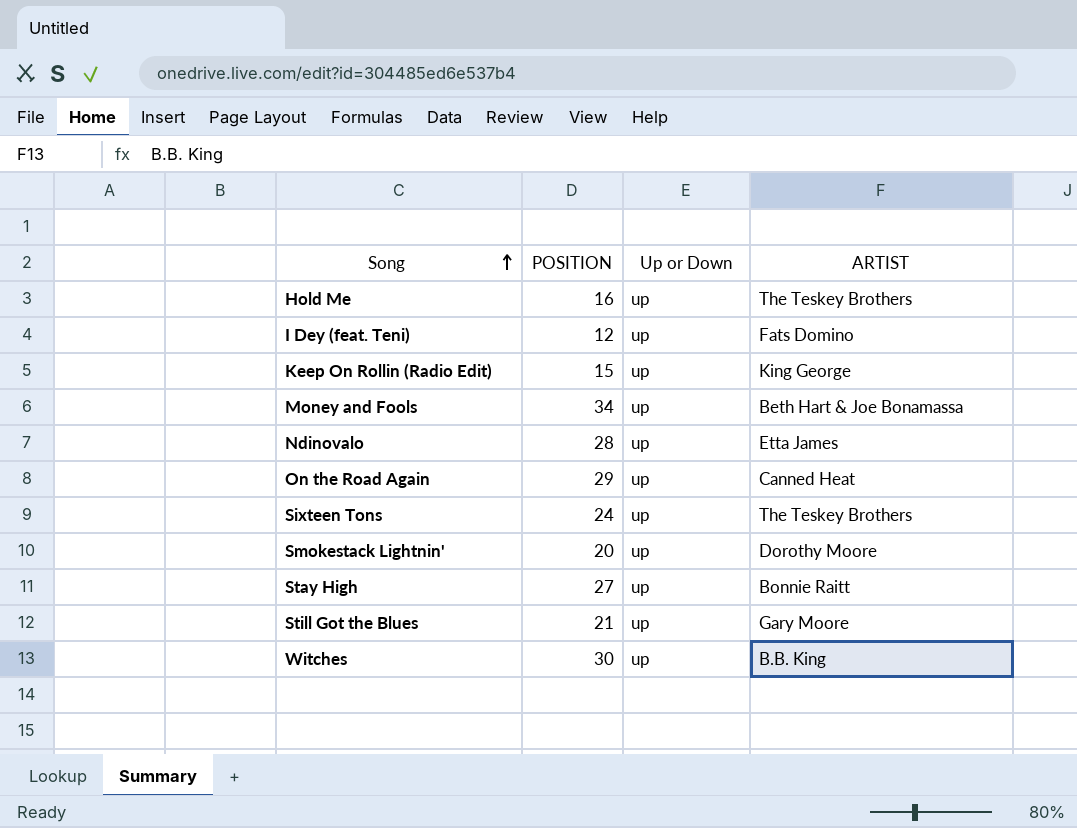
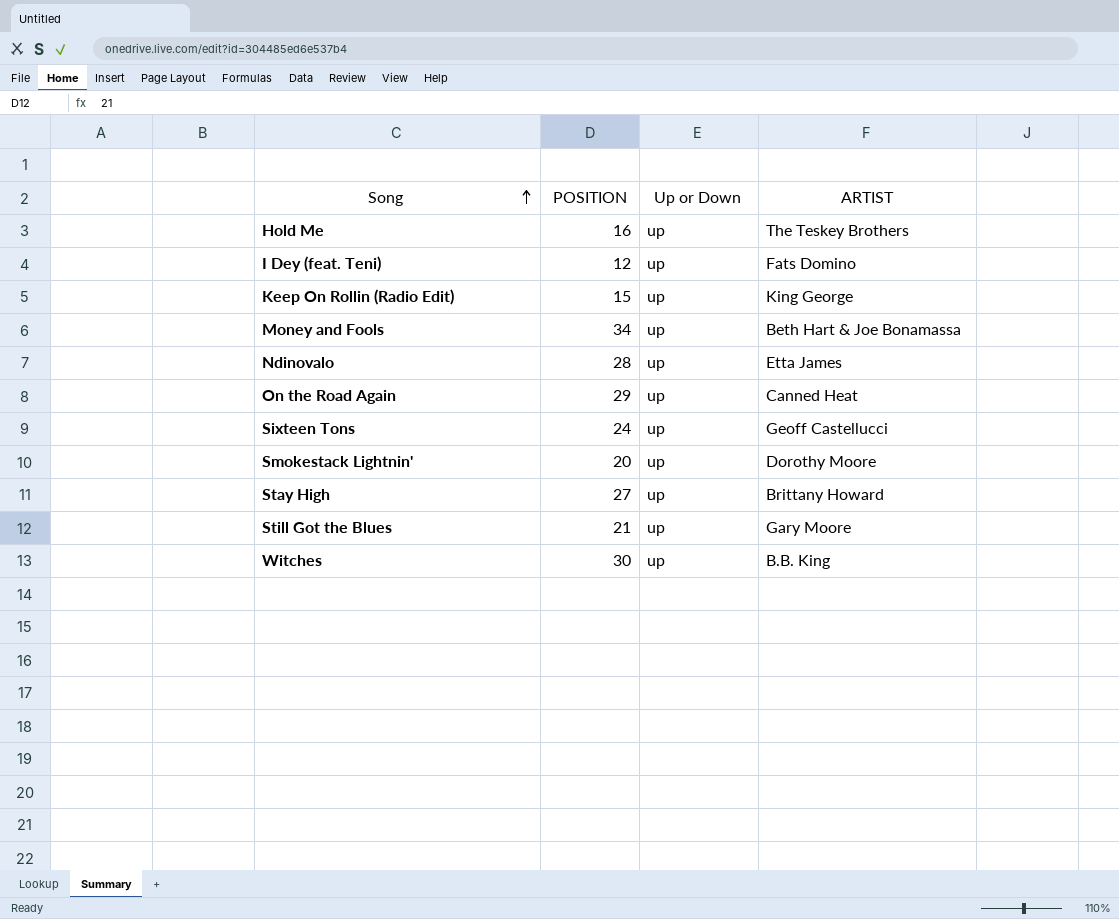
Sixteen Tons | ARTIST: The Teskey Brothers -> Geoff Castellucci
Stay High | ARTIST: Bonnie Raitt -> Brittany Howard

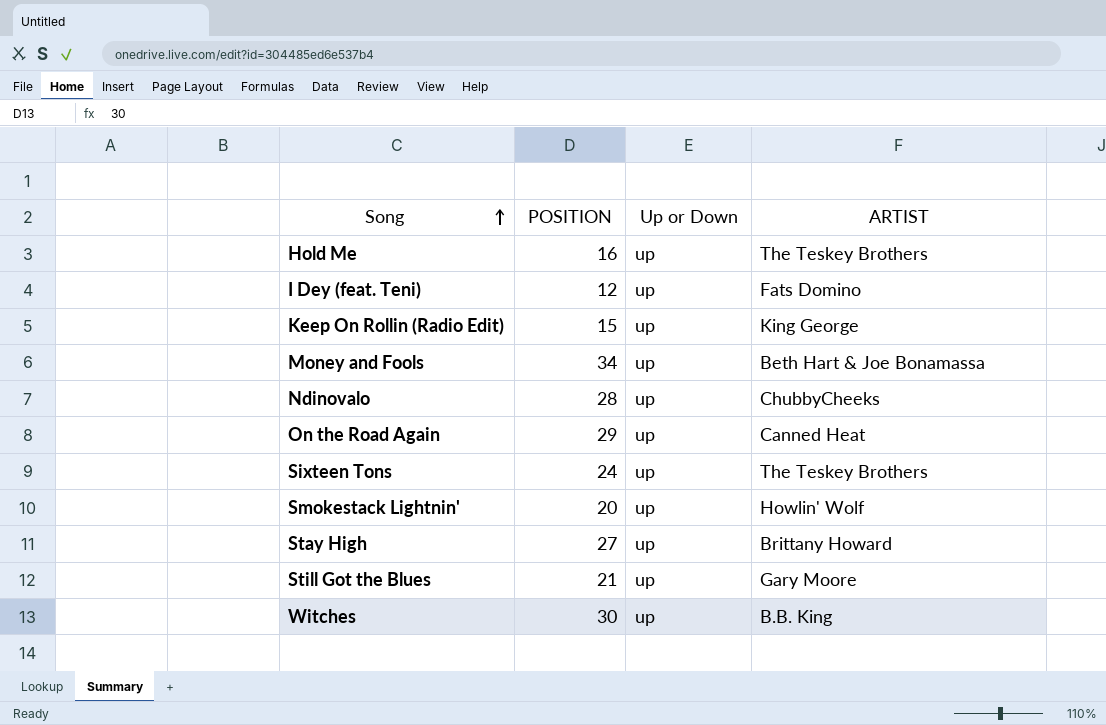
Ndinovalo | ARTIST: Etta James -> ChubbyCheeks
Sixteen Tons | ARTIST: Geoff Castellucci -> The Teskey Brothers
Smokestack Lightnin' | ARTIST: Dorothy Moore -> Howlin' Wolf

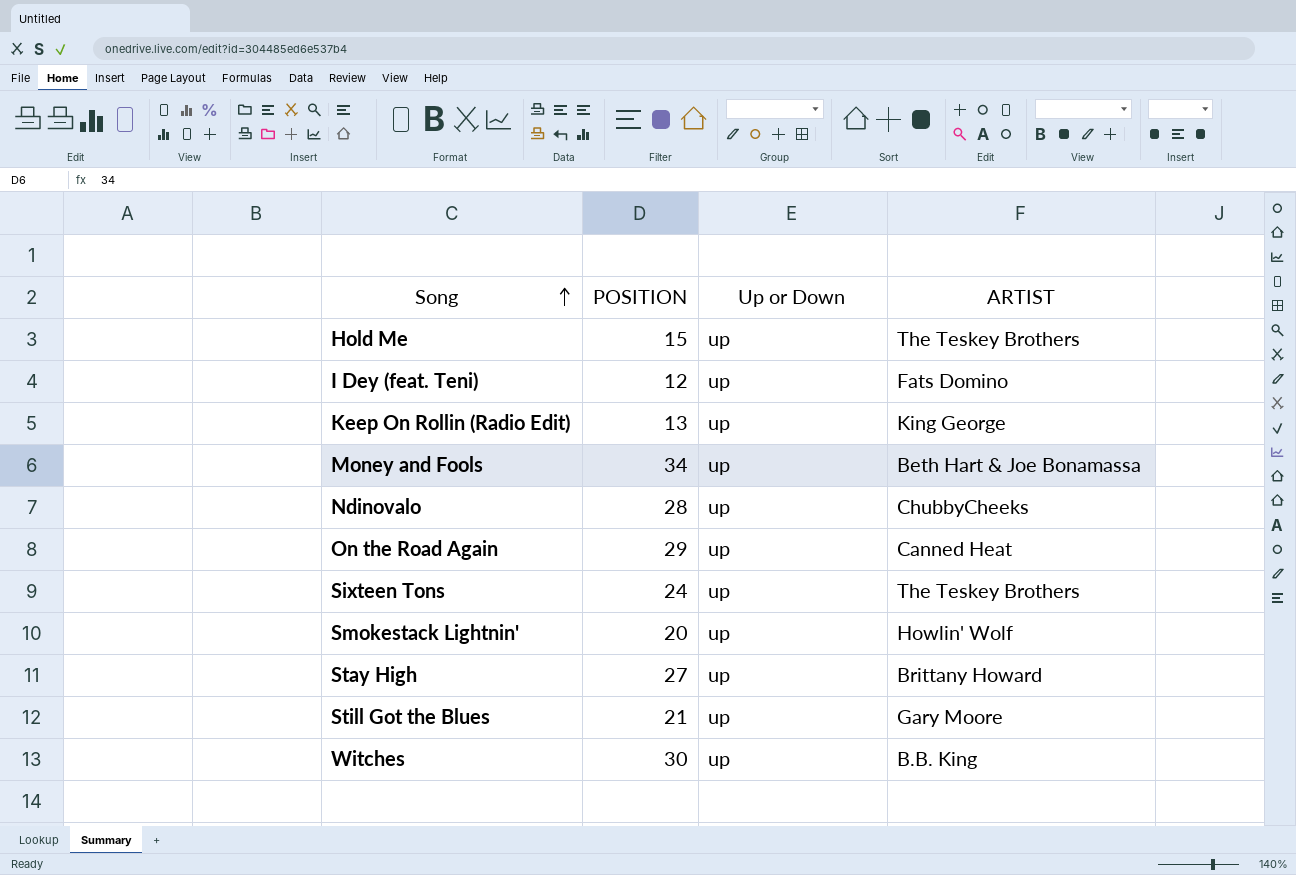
Hold Me | POSITION: 16 -> 15
Keep On Rollin (Radio Edit) | POSITION: 15 -> 13

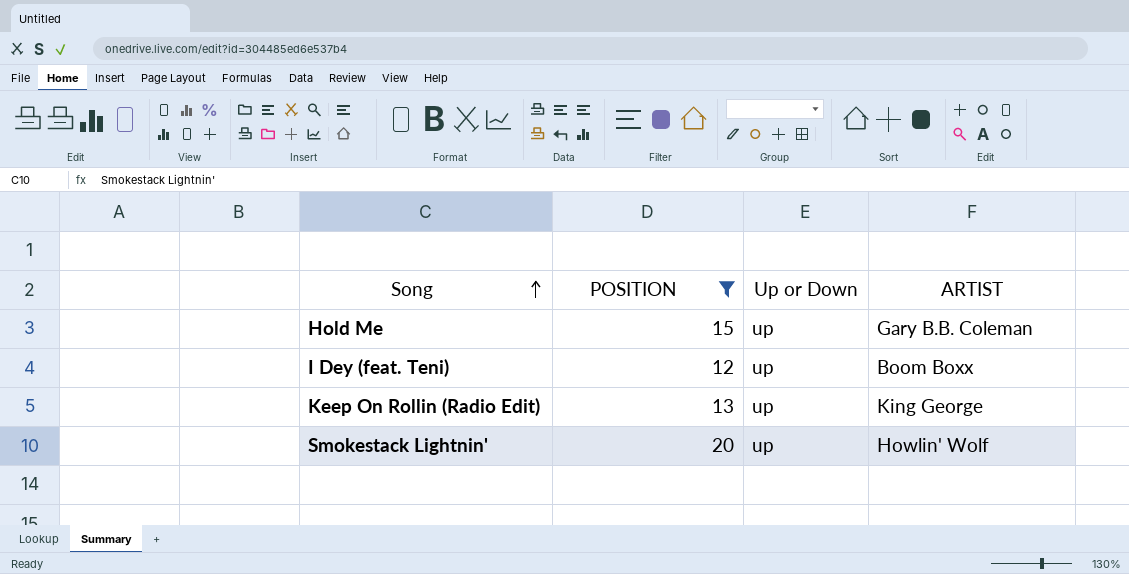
filter: none -> POSITION <= 20
Hold Me | ARTIST: The Teskey Brothers -> Gary B.B. Coleman
I Dey (feat. Teni) | ARTIST: Fats Domino -> Boom Boxx

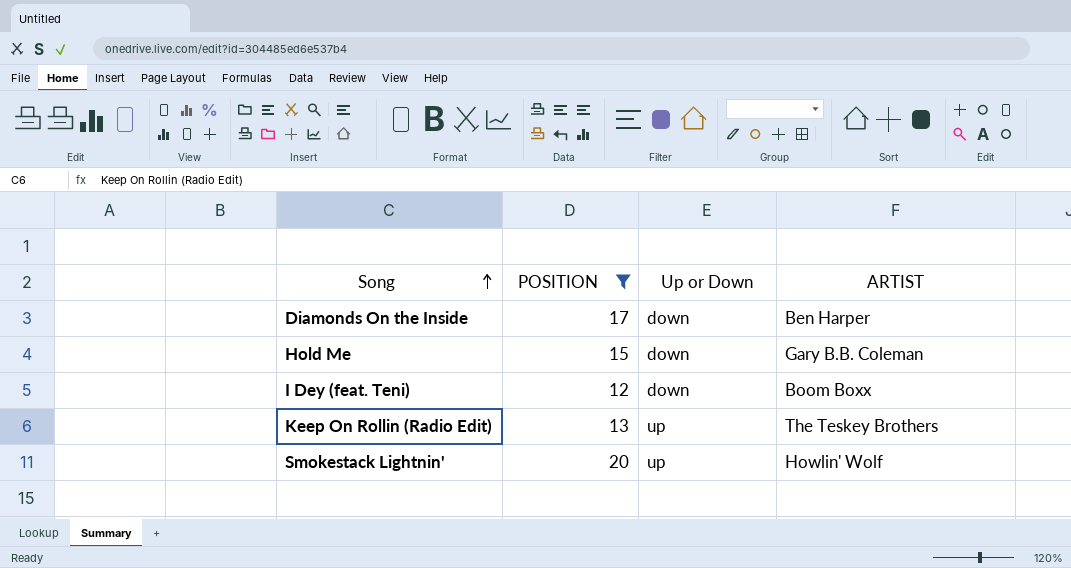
row Diamonds On the Inside: none -> 17 | down | Ben Harper
Hold Me | Up or Down: up -> down
I Dey (feat. Teni) | Up or Down: up -> down
Keep On Rollin (Radio Edit) | ARTIST: King George -> The Teskey Brothers

